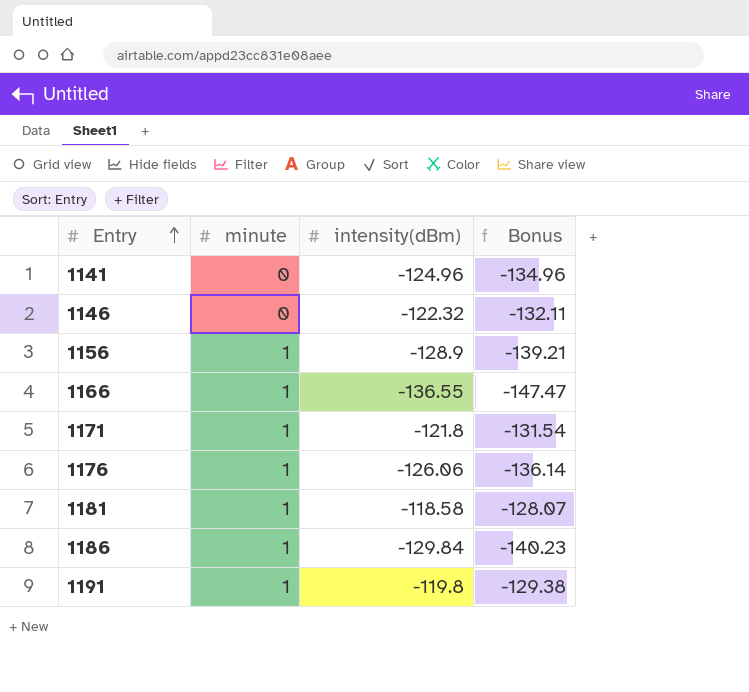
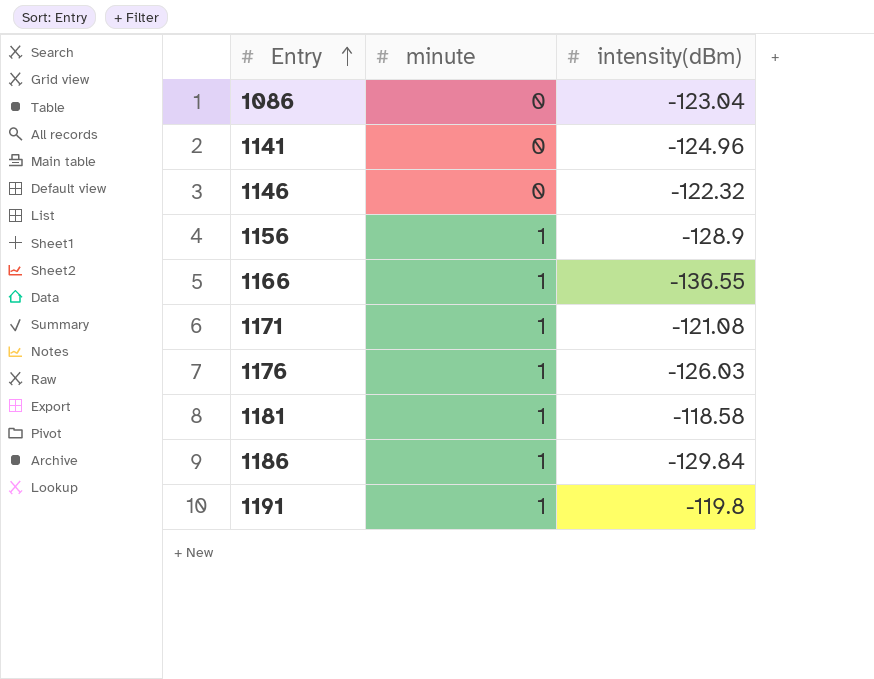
column Bonus | formula: [intensity(dBm)] * 1.08 -> none
row 1086: none -> 0 | -123.04
1171 | intensity(dBm): -121.8 -> -121.08
1176 | intensity(dBm): -126.06 -> -126.03

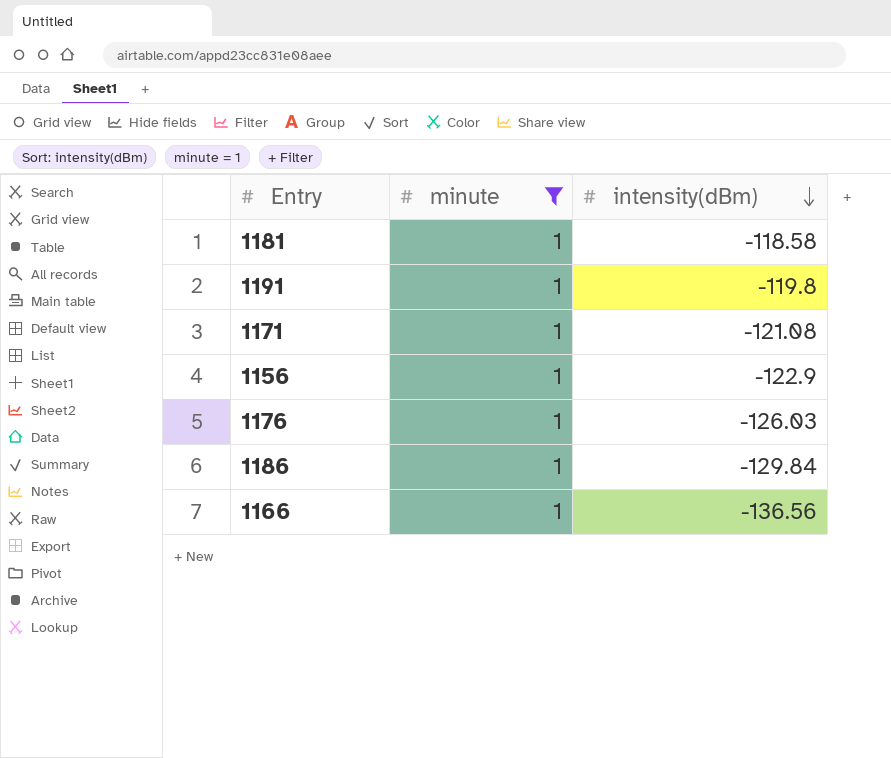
filter: none -> minute = 1
row order: Entry ascending -> intensity(dBm) descending
1156 | intensity(dBm): -128.9 -> -122.9
1166 | intensity(dBm): -136.55 -> -136.56

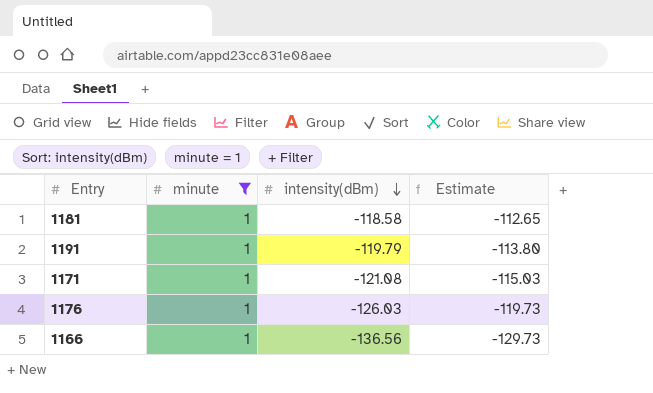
column Estimate | formula: none -> [intensity(dBm)] * 0.95
row 1156: 1 | -122.9 -> none
row 1186: 1 | -129.84 -> none
1191 | intensity(dBm): -119.8 -> -119.79

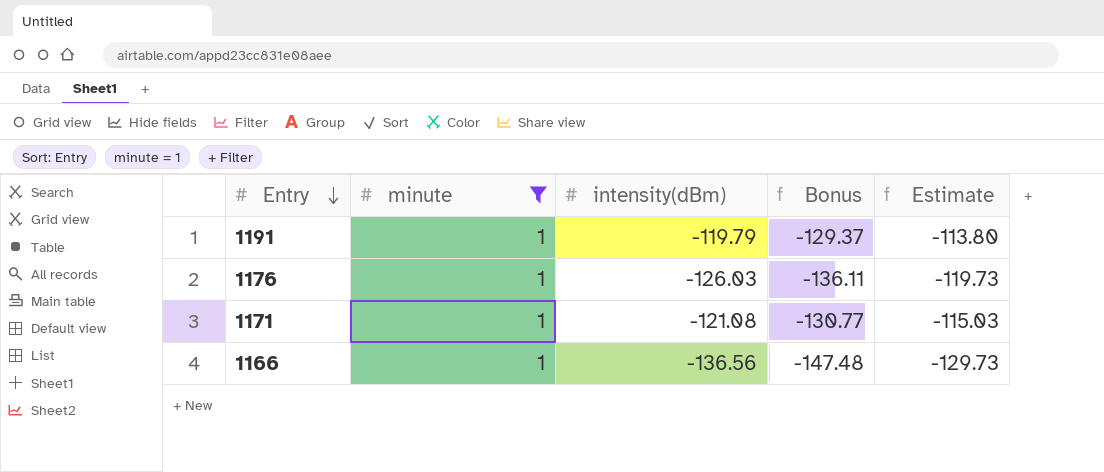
row order: intensity(dBm) descending -> Entry descending
column Bonus | formula: none -> [intensity(dBm)] * 1.08
row 1181: 1 | -118.58 | -112.65 -> none

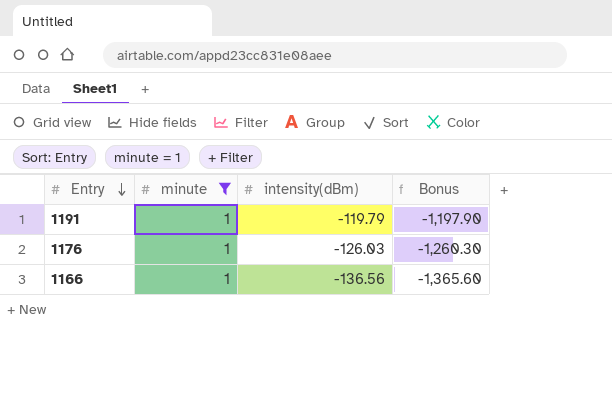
column Estimate | formula: [intensity(dBm)] * 0.95 -> none
column Bonus | formula: [intensity(dBm)] * 1.08 -> [intensity(dBm)] * 10
row 1171: 1 | -121.08 | -130.77 | -115.03 -> none

